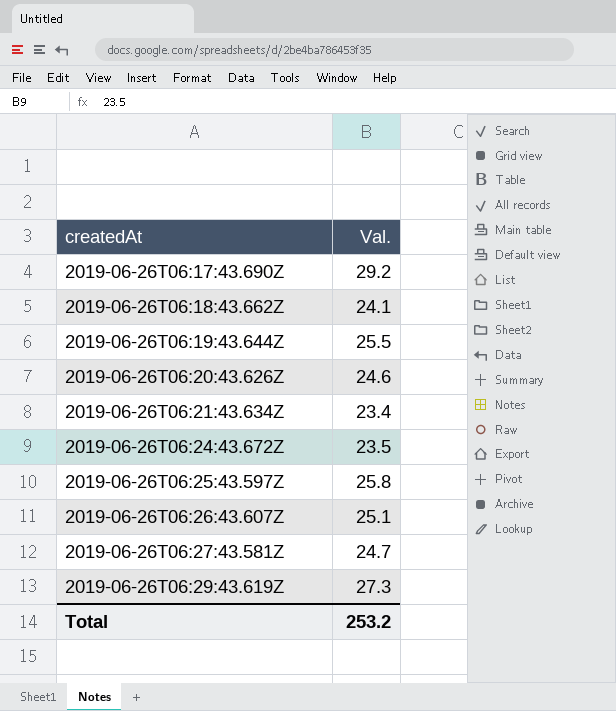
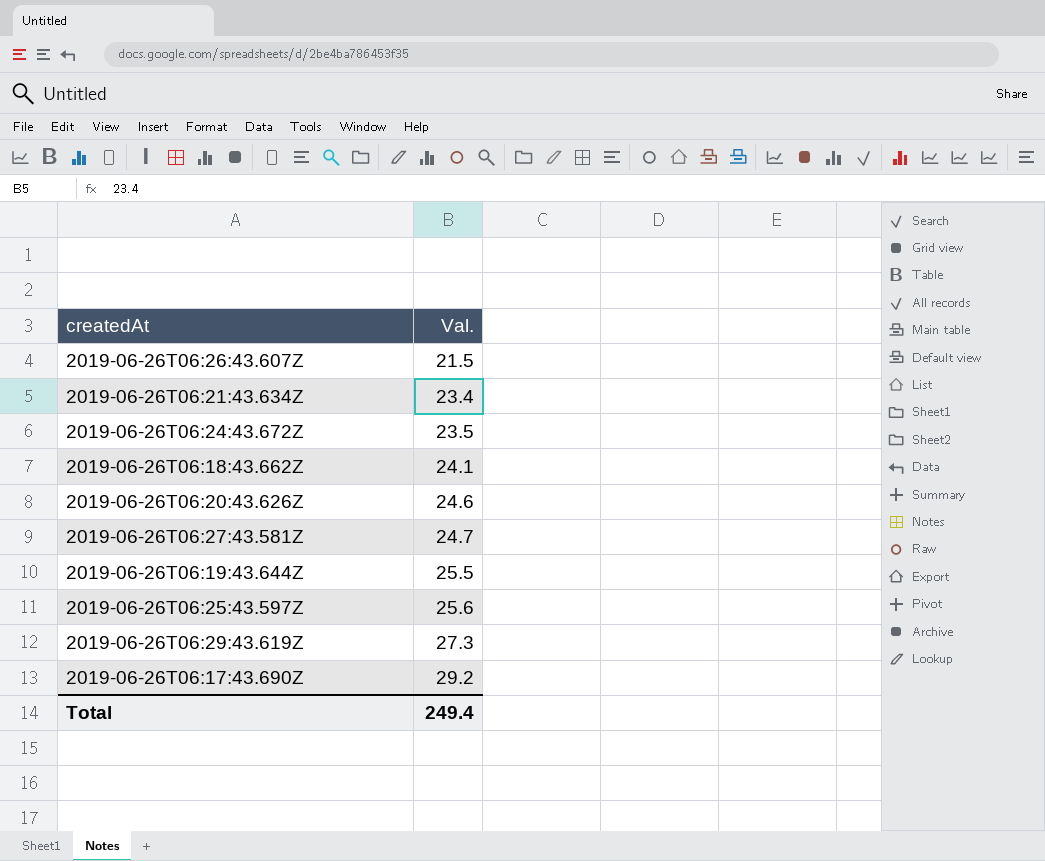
row order: createdAt ascending -> Val. ascending
2019-06-26T06:26:43.607Z | Val.: 25.1 -> 21.5
2019-06-26T06:25:43.597Z | Val.: 25.8 -> 25.6
Total | Val.: 253.2 -> 249.4

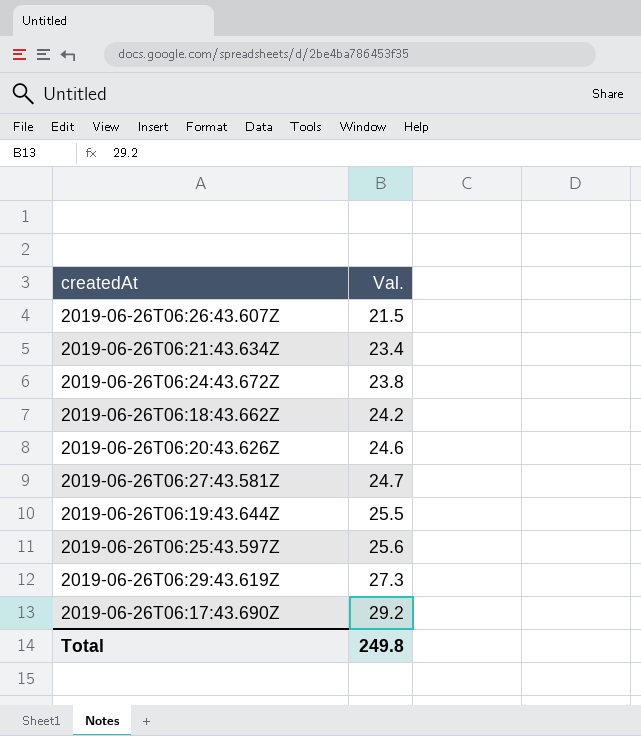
2019-06-26T06:24:43.672Z | Val.: 23.5 -> 23.8
2019-06-26T06:18:43.662Z | Val.: 24.1 -> 24.2
Total | Val.: 249.4 -> 249.8

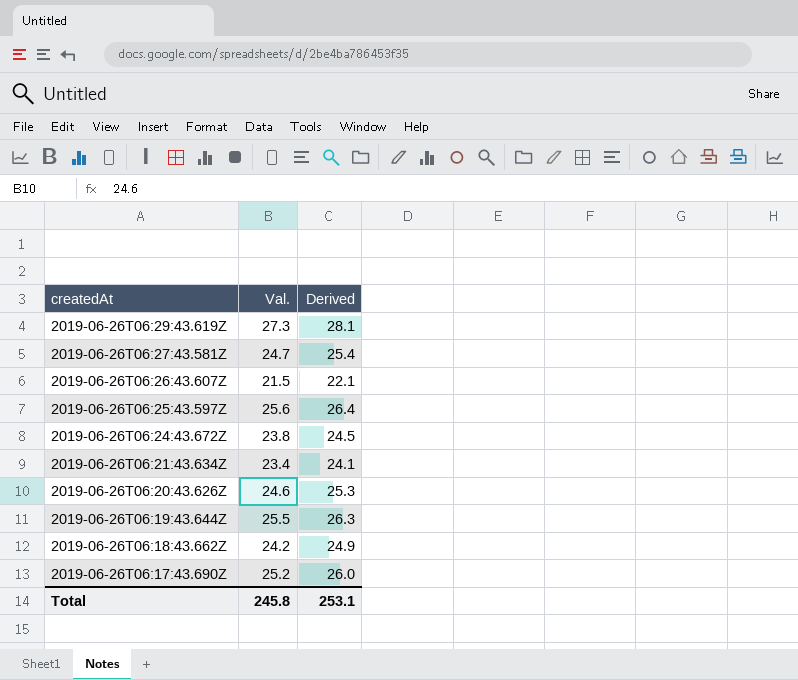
row order: Val. ascending -> createdAt descending
column Derived | formula: none -> [Val.] * 1.03
2019-06-26T06:17:43.690Z | Val.: 29.2 -> 25.2
Total | Val.: 249.8 -> 245.8

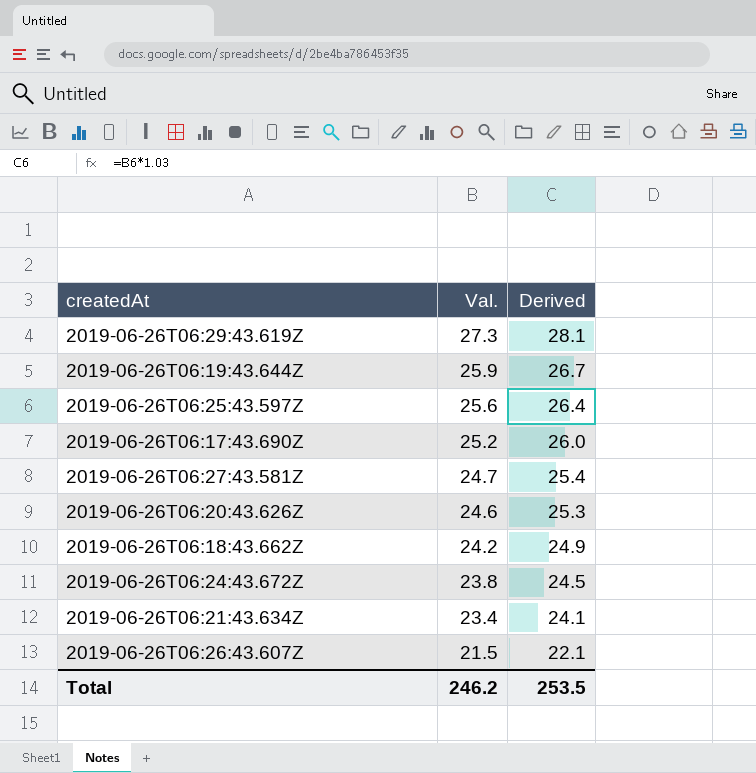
row order: createdAt descending -> Val. descending
2019-06-26T06:19:43.644Z | Val.: 25.5 -> 25.9
2019-06-26T06:19:43.644Z | Derived: 26.3 -> 26.7
Total | Val.: 245.8 -> 246.2
Total | Derived: 253.1 -> 253.5

